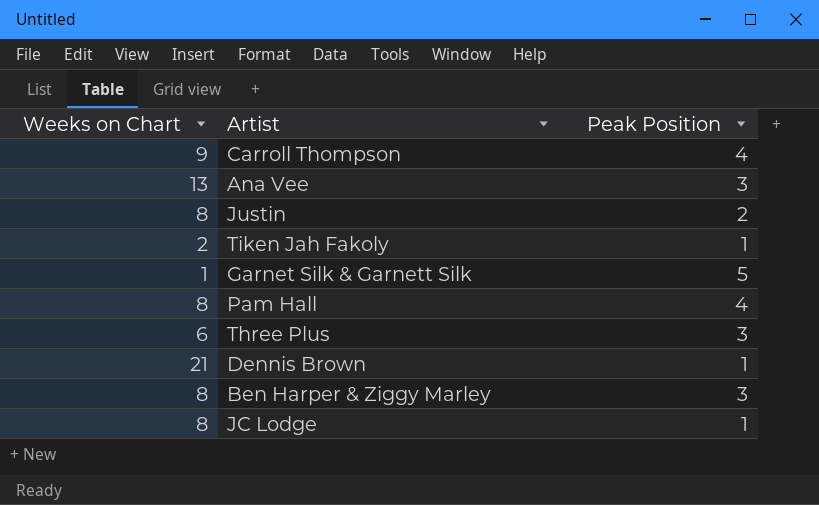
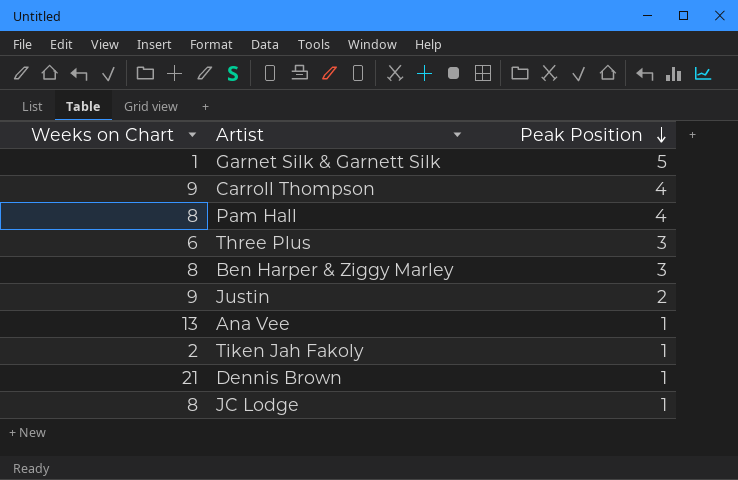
row order: none -> Peak Position descending
Justin | Weeks on Chart: 8 -> 9
Ana Vee | Peak Position: 3 -> 1

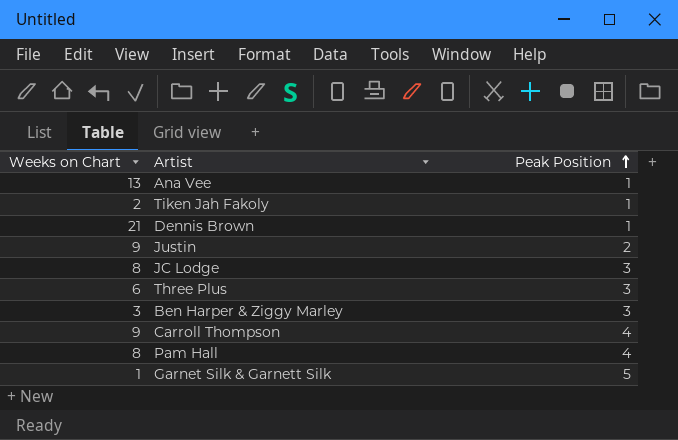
row order: Peak Position descending -> Peak Position ascending
JC Lodge | Peak Position: 1 -> 3
Ben Harper & Ziggy Marley | Weeks on Chart: 8 -> 3

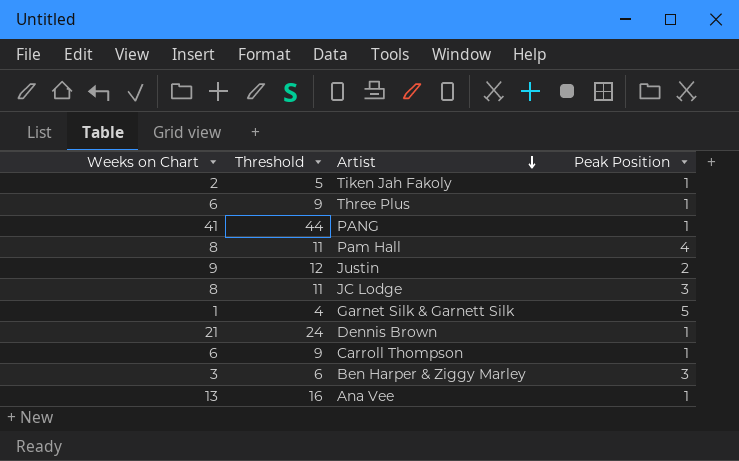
row order: Peak Position ascending -> Artist descending
column Threshold | formula: none -> [Weeks on Chart] + 3
Three Plus | Peak Position: 3 -> 1
row PANG: none -> 41 | 44 | 1
Carroll Thompson | Weeks on Chart: 9 -> 6
Carroll Thompson | Peak Position: 4 -> 1

